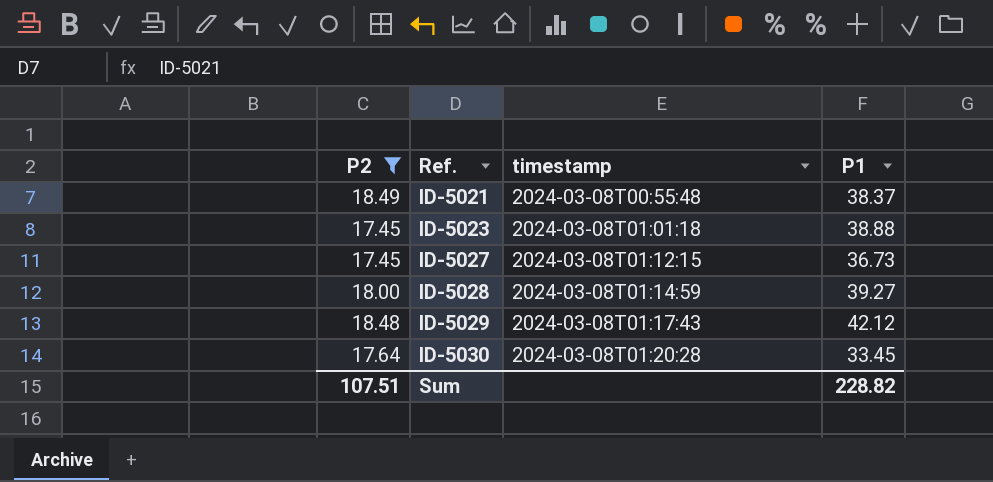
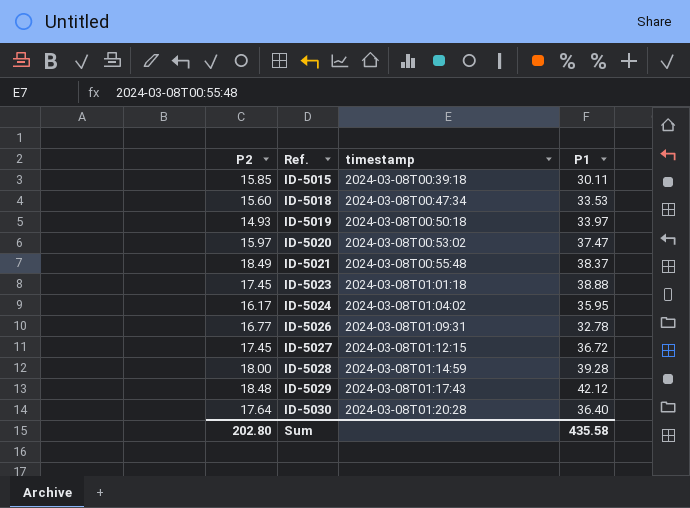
filter: P2 >= 17.45 -> none
ID-5027 | P1: 36.73 -> 36.72
ID-5028 | P1: 39.27 -> 39.28
ID-5030 | P1: 33.45 -> 36.40
Sum | P2: 107.51 -> 202.80
Sum | P1: 228.82 -> 435.58

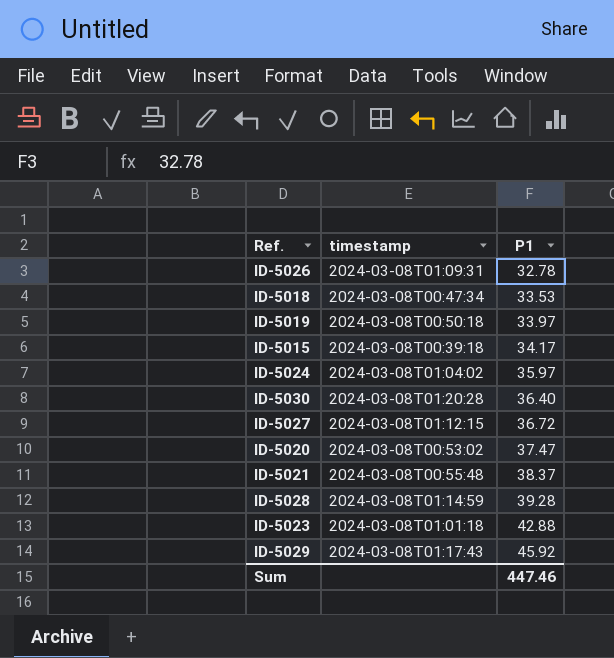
row order: Ref. ascending -> P1 ascending
column P2 | position: 1 -> none
ID-5015 | P1: 30.11 -> 34.17
ID-5024 | P1: 35.95 -> 35.97
ID-5023 | P1: 38.88 -> 42.88
ID-5029 | P1: 42.12 -> 45.92
Sum | P1: 435.58 -> 447.46

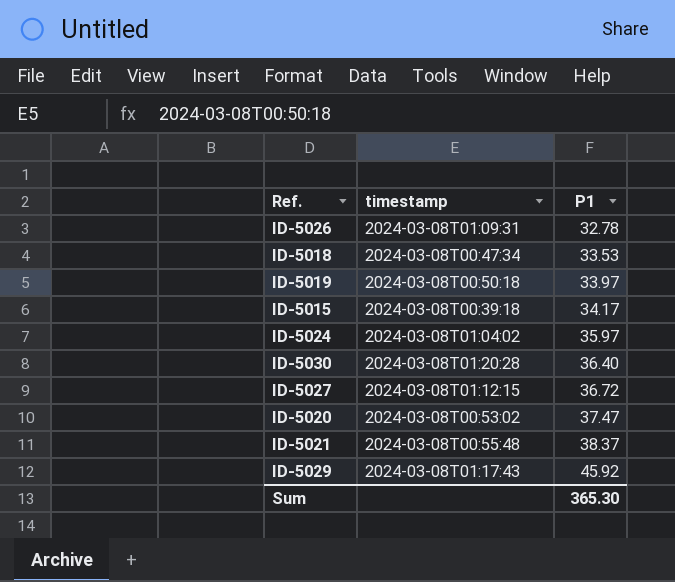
row ID-5028: 2024-03-08T01:14:59 | 39.28 -> none
row ID-5023: 2024-03-08T01:01:18 | 42.88 -> none
Sum | P1: 447.46 -> 365.30

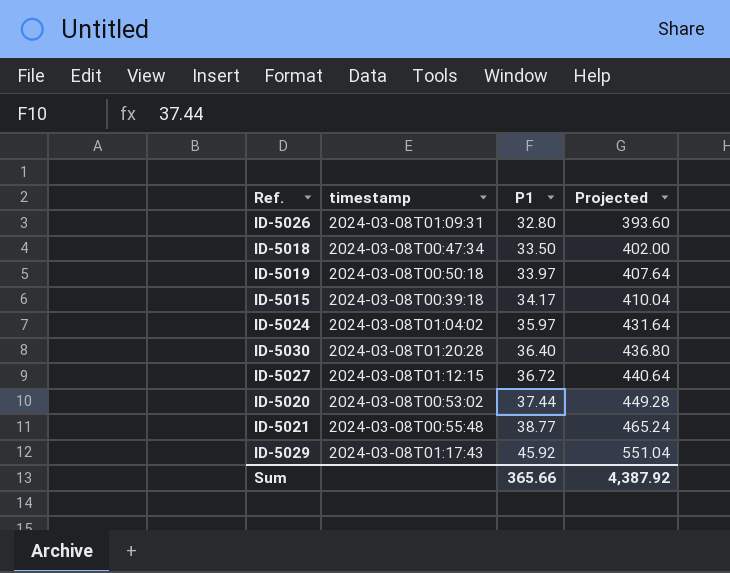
column Projected | formula: none -> [P1] * 12
ID-5026 | P1: 32.78 -> 32.80
ID-5018 | P1: 33.53 -> 33.50
ID-5020 | P1: 37.47 -> 37.44
ID-5021 | P1: 38.37 -> 38.77
Sum | P1: 365.30 -> 365.66

